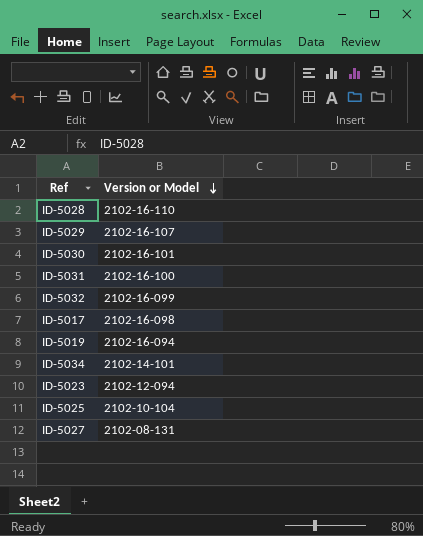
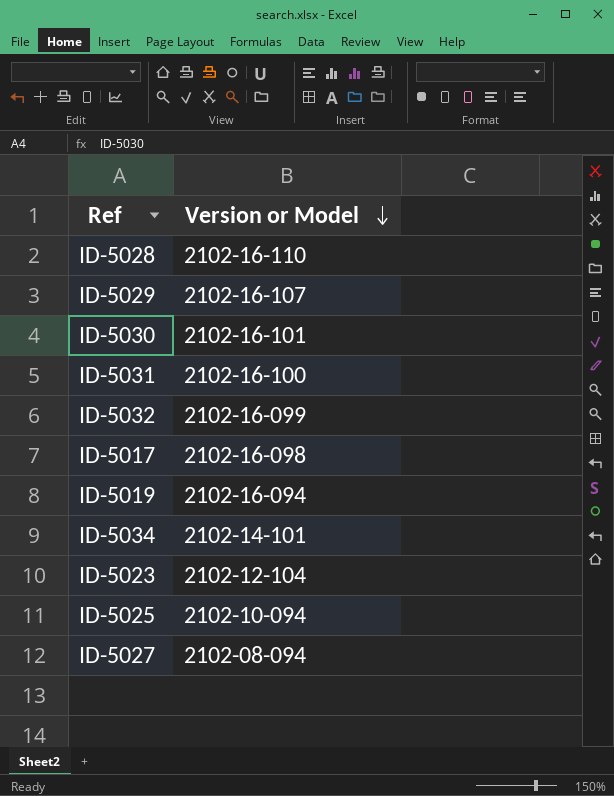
ID-5023 | Version or Model: 2102-12-094 -> 2102-12-104
ID-5025 | Version or Model: 2102-10-104 -> 2102-10-094
ID-5027 | Version or Model: 2102-08-131 -> 2102-08-094

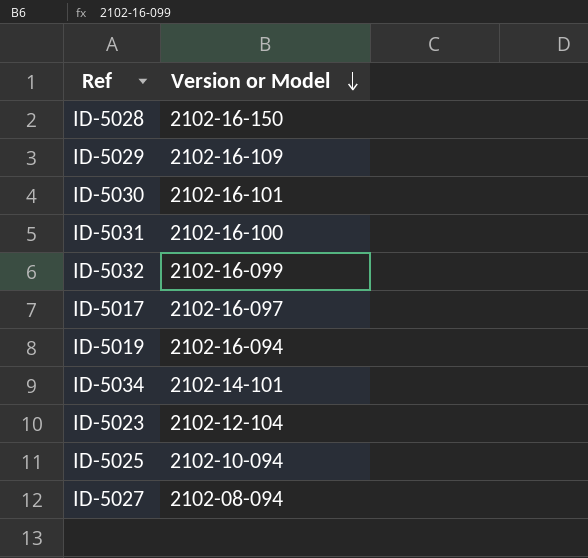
ID-5028 | Version or Model: 2102-16-110 -> 2102-16-150
ID-5029 | Version or Model: 2102-16-107 -> 2102-16-109
ID-5017 | Version or Model: 2102-16-098 -> 2102-16-097

